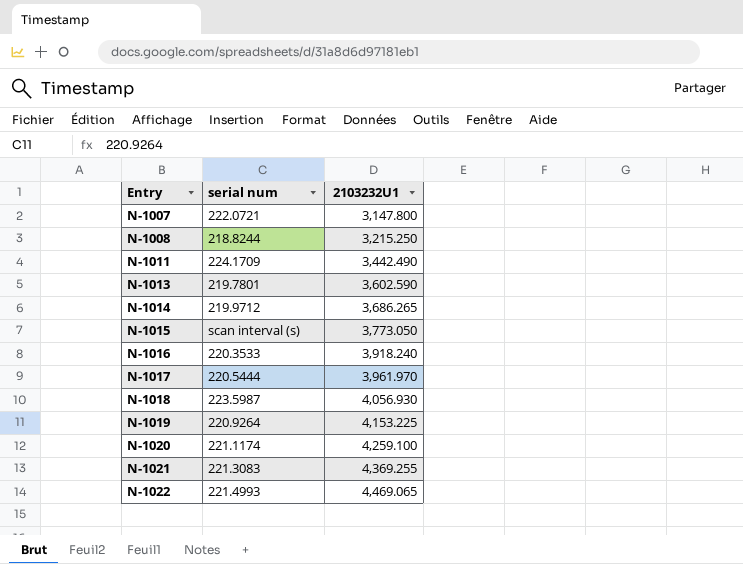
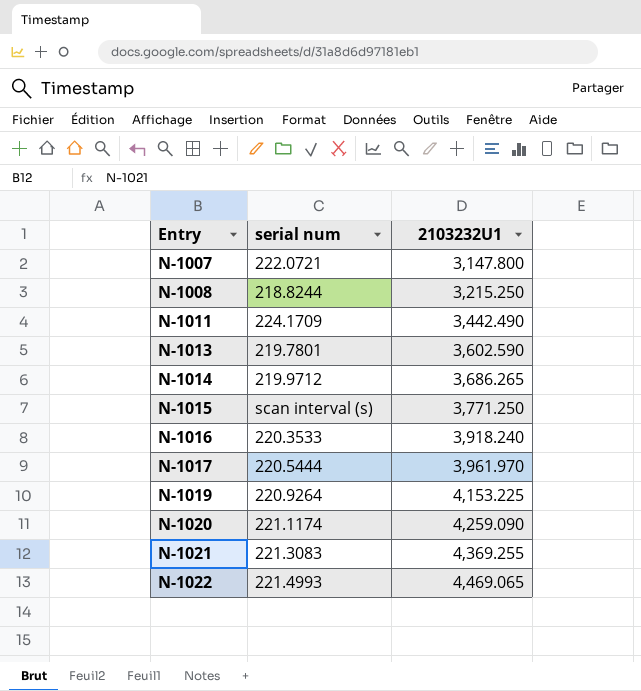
row N-1018: 223.5987 | 4,056.930 -> none
N-1015 | 2103232U1: 3,773.050 -> 3,771.250
N-1020 | 2103232U1: 4,259.100 -> 4,259.090

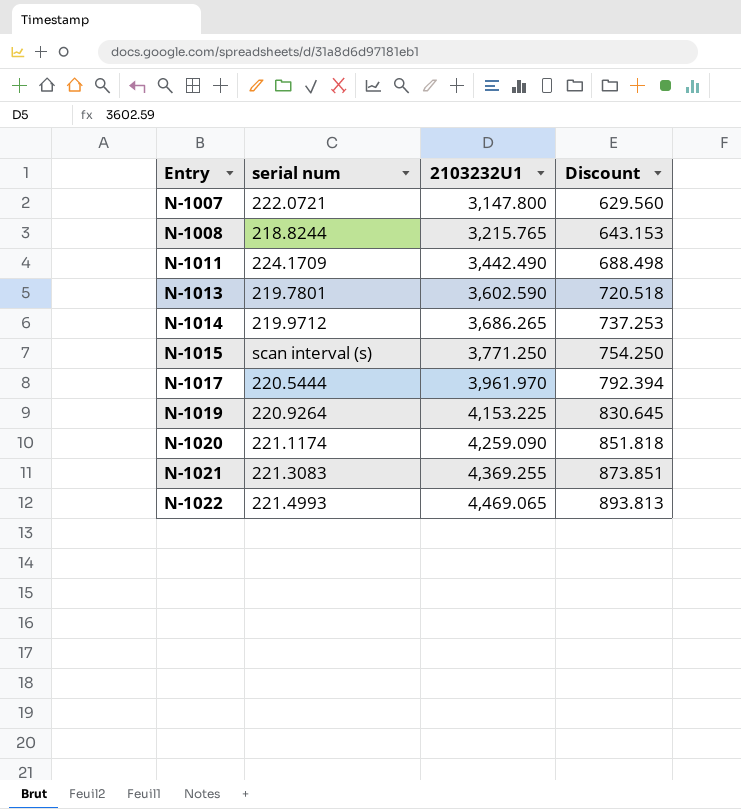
column Discount | formula: none -> [2103232U1] * 0.2
row N-1016: 220.3533 | 3,918.240 -> none
N-1008 | 2103232U1: 3,215.250 -> 3,215.765

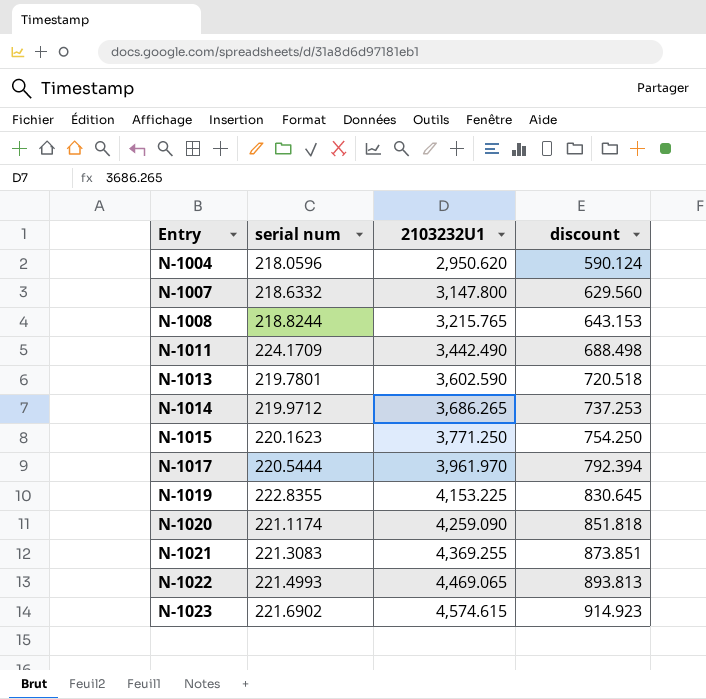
column name: Discount -> discount
row N-1004: none -> 218.0596 | 2,950.620 | 590.124
N-1007 | serial num: 222.0721 -> 218.6332
N-1015 | serial num: scan interval (s) -> 220.1623
N-1019 | serial num: 220.9264 -> 222.8355
row N-1023: none -> 221.6902 | 4,574.615 | 914.923

